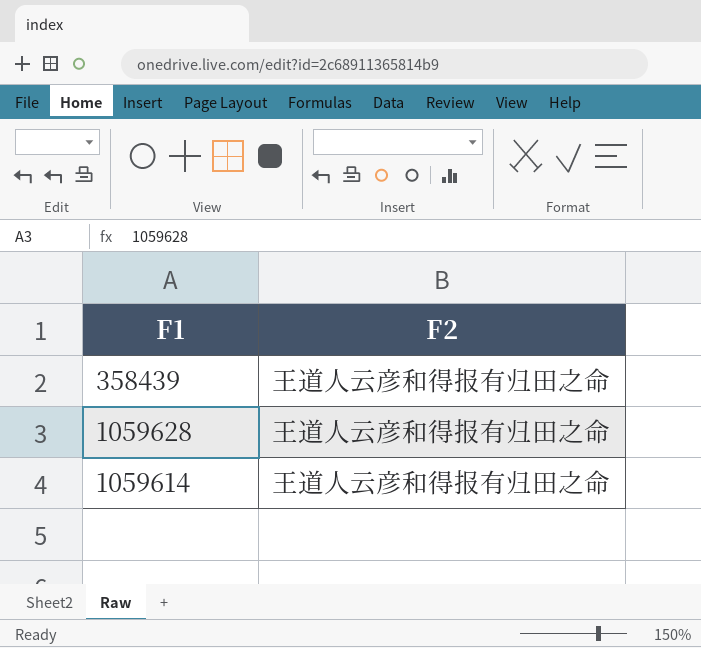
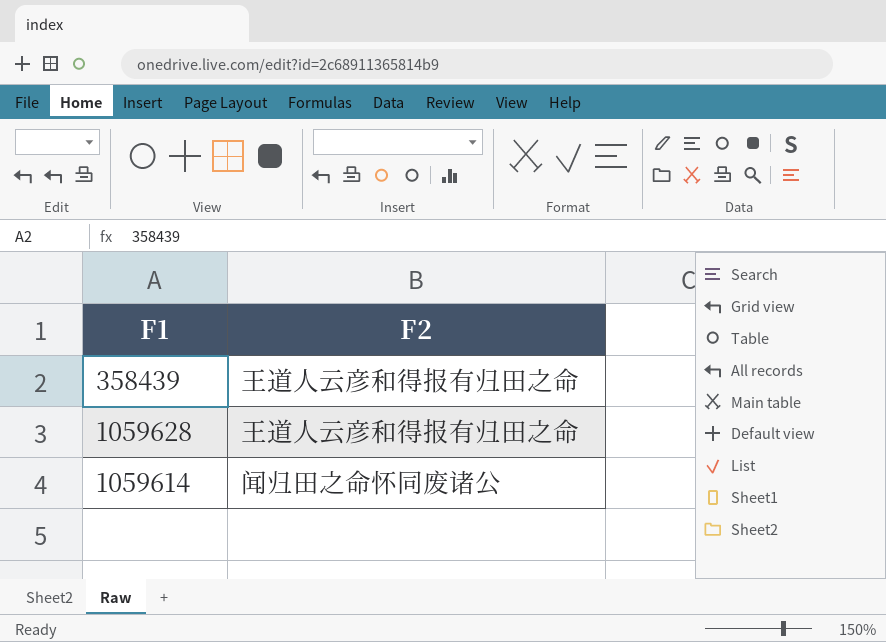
1059614 | F2: 王道人云彦和得报有归田之命 -> 闻归田之命怀同废诸公

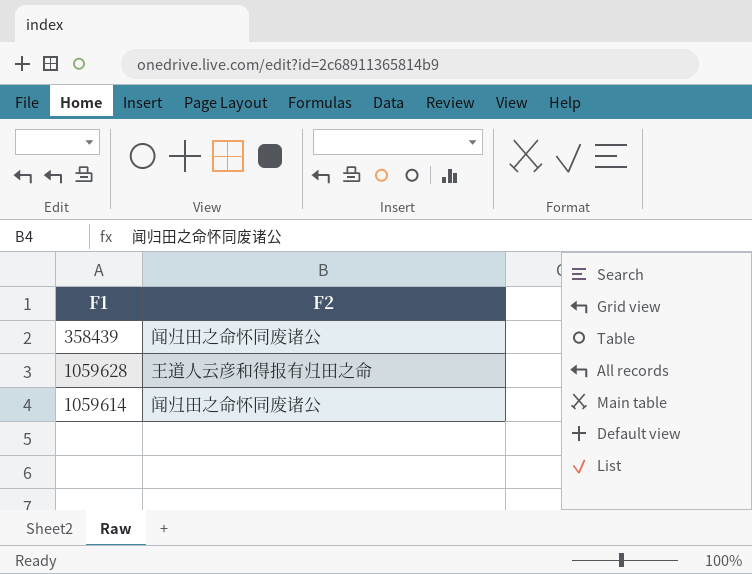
358439 | F2: 王道人云彦和得报有归田之命 -> 闻归田之命怀同废诸公

